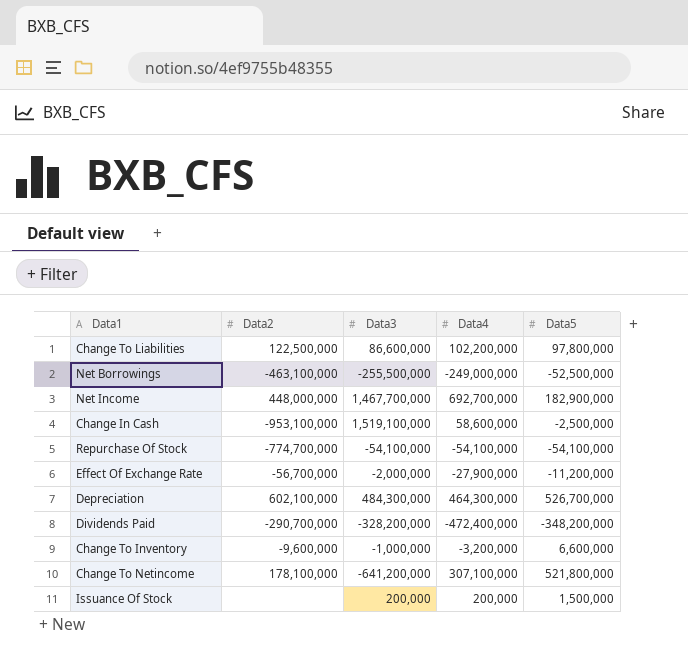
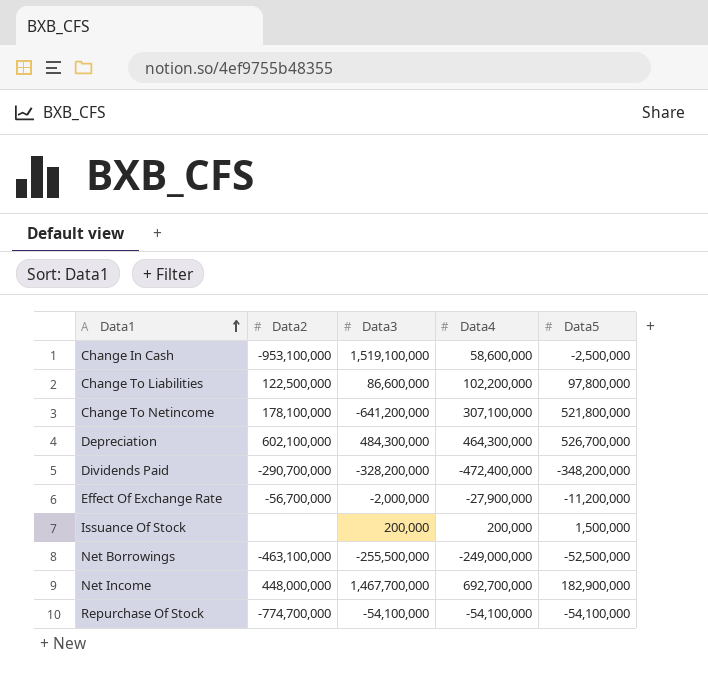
row order: none -> Data1 ascending
row Change To Inventory: -9,600,000 | -1,000,000 | -3,200,000 | 6,600,000 -> none

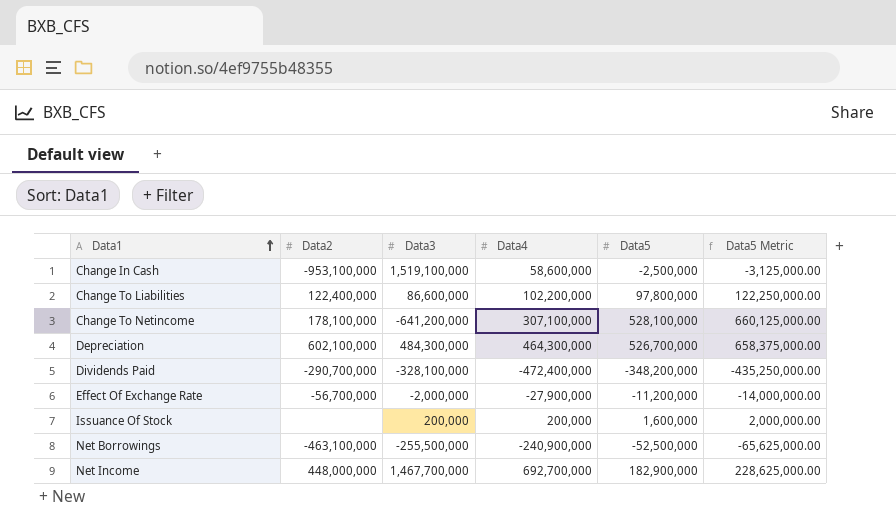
column Data5 Metric | formula: none -> [Data5] * 1.25
row Repurchase Of Stock: -774,700,000 | -54,100,000 | -54,100,000 | -54,100,000 -> none
Change To Liabilities | Data2: 122,500,000 -> 122,400,000
Change To Netincome | Data5: 521,800,000 -> 528,100,000
Dividends Paid | Data3: -328,200,000 -> -328,100,000
Issuance Of Stock | Data5: 1,500,000 -> 1,600,000
Net Borrowings | Data4: -249,000,000 -> -240,900,000

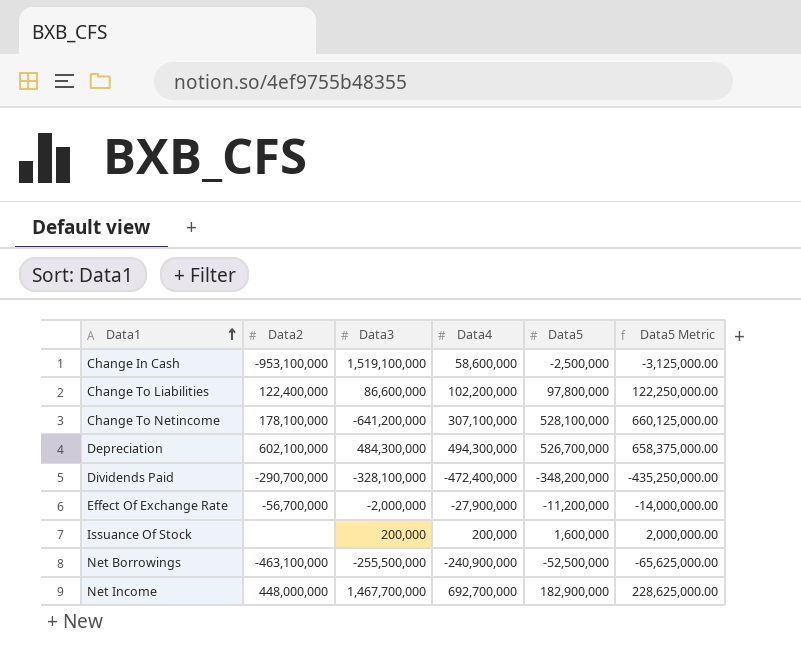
Depreciation | Data4: 464,300,000 -> 494,300,000

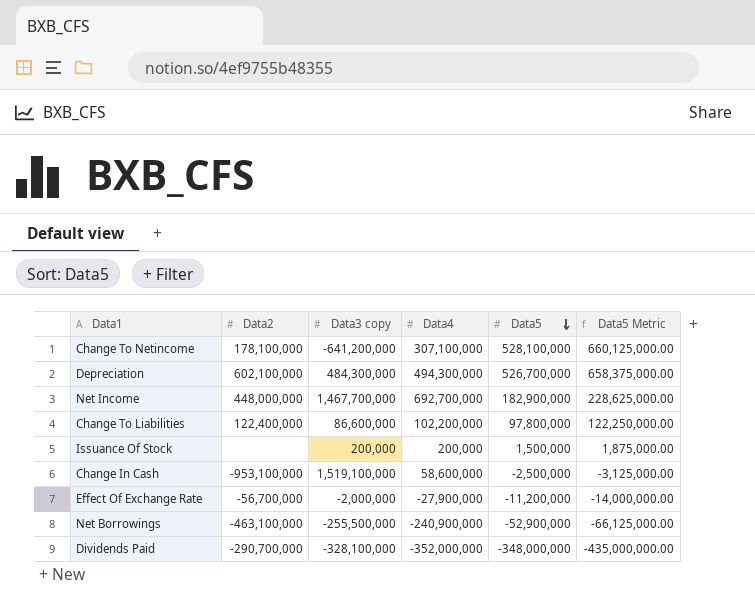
row order: Data1 ascending -> Data5 descending
column name: Data3 -> Data3 copy
Issuance Of Stock | Data5: 1,600,000 -> 1,500,000
Issuance Of Stock | Data5 Metric: 2,000,000.00 -> 1,875,000.00
Net Borrowings | Data5: -52,500,000 -> -52,900,000
Net Borrowings | Data5 Metric: -65,625,000.00 -> -66,125,000.00
Dividends Paid | Data4: -472,400,000 -> -352,000,000
Dividends Paid | Data5: -348,200,000 -> -348,000,000
Dividends Paid | Data5 Metric: -435,250,000.00 -> -435,000,000.00

